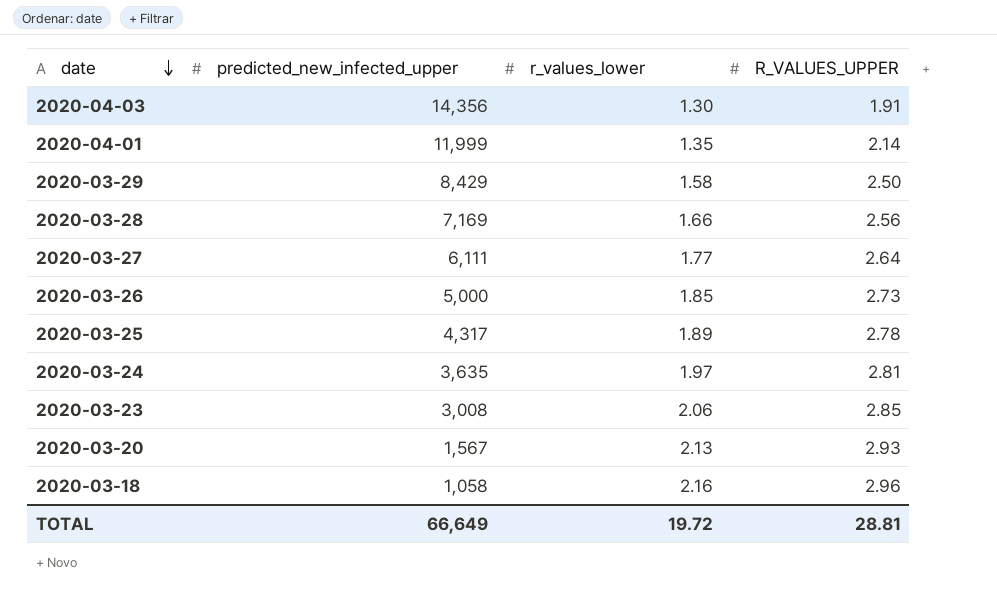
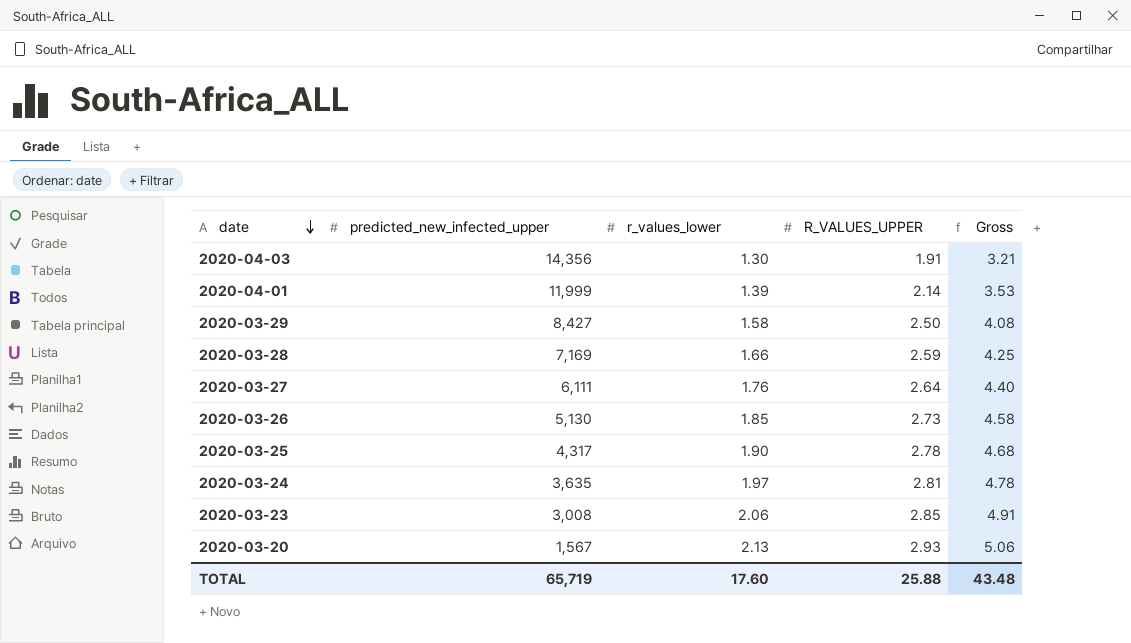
column Gross | formula: none -> [r_values_lower] + [R_VALUES_UPPER]
row 2020-03-18: 1,058 | 2.16 | 2.96 -> none
2020-04-01 | r_values_lower: 1.35 -> 1.39
2020-03-29 | predicted_new_infected_upper: 8,429 -> 8,427
2020-03-28 | R_VALUES_UPPER: 2.56 -> 2.59
2020-03-27 | r_values_lower: 1.77 -> 1.76
2020-03-26 | predicted_new_infected_upper: 5,000 -> 5,130
2020-03-25 | r_values_lower: 1.89 -> 1.90
TOTAL | predicted_new_infected_upper: 66,649 -> 65,719
TOTAL | r_values_lower: 19.72 -> 17.60
TOTAL | R_VALUES_UPPER: 28.81 -> 25.88

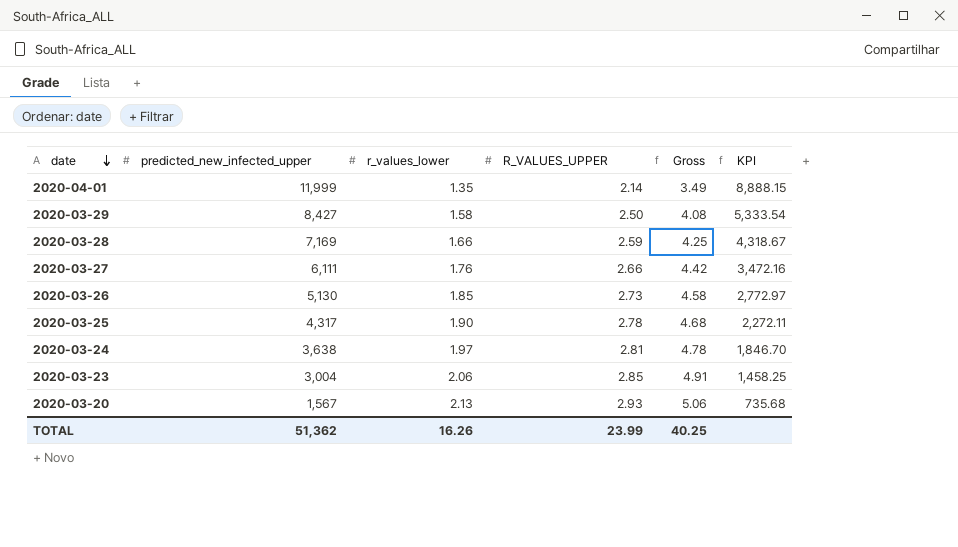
column KPI | formula: none -> [predicted_new_infected_upper] / [r_values_lower]
row 2020-04-03: 14,356 | 1.30 | 1.91 | 3.21 -> none
2020-04-01 | r_values_lower: 1.39 -> 1.35
2020-04-01 | Gross: 3.53 -> 3.49
2020-03-27 | R_VALUES_UPPER: 2.64 -> 2.66
2020-03-27 | Gross: 4.40 -> 4.42
2020-03-24 | predicted_new_infected_upper: 3,635 -> 3,638
2020-03-23 | predicted_new_infected_upper: 3,008 -> 3,004
TOTAL | predicted_new_infected_upper: 65,719 -> 51,362
TOTAL | r_values_lower: 17.60 -> 16.26
TOTAL | R_VALUES_UPPER: 25.88 -> 23.99
TOTAL | Gross: 43.48 -> 40.25

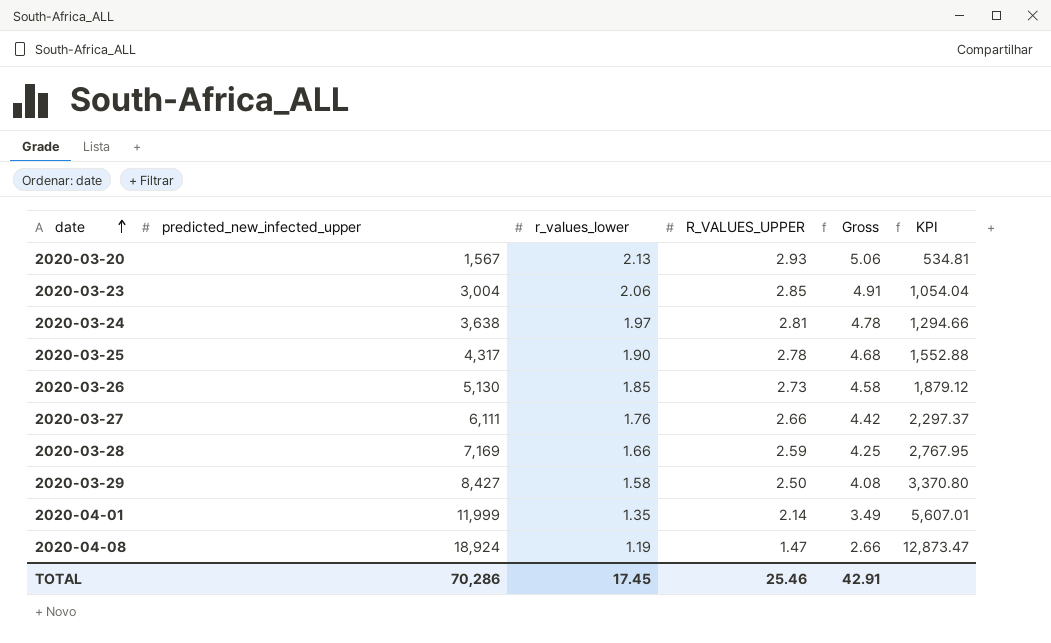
row order: date descending -> date ascending
column KPI | formula: [predicted_new_infected_upper] / [r_values_lower] -> [predicted_new_infected_upper] / [R_VALUES_UPPER]
row 2020-04-08: none -> 18,924 | 1.19 | 1.47 | 2.66 | 12,873.47
TOTAL | predicted_new_infected_upper: 51,362 -> 70,286
TOTAL | r_values_lower: 16.26 -> 17.45
TOTAL | R_VALUES_UPPER: 23.99 -> 25.46
TOTAL | Gross: 40.25 -> 42.91

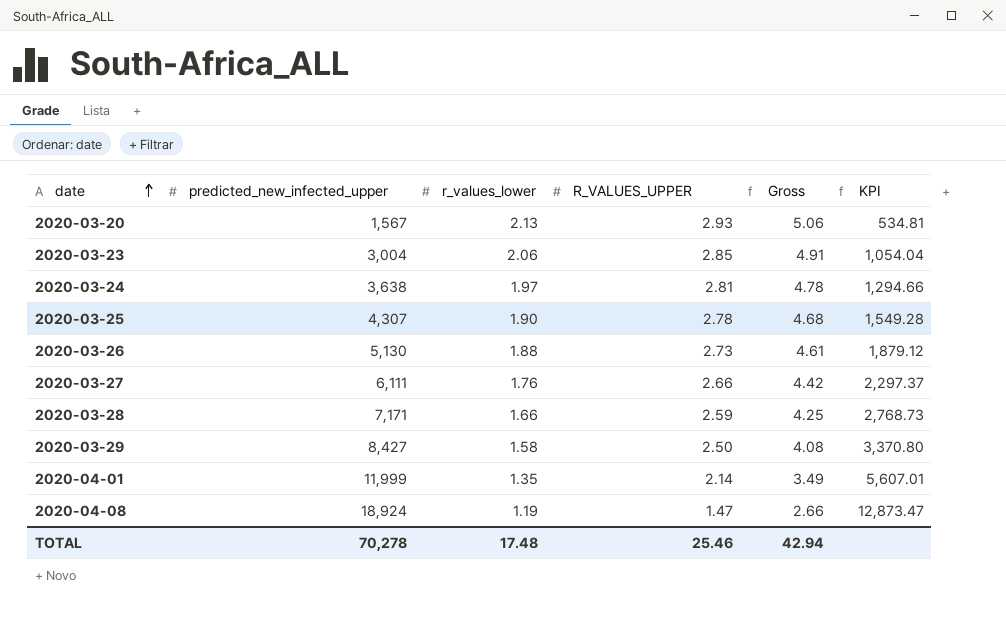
2020-03-25 | predicted_new_infected_upper: 4,317 -> 4,307
2020-03-25 | KPI: 1,552.88 -> 1,549.28
2020-03-26 | r_values_lower: 1.85 -> 1.88
2020-03-26 | Gross: 4.58 -> 4.61
2020-03-28 | predicted_new_infected_upper: 7,169 -> 7,171
2020-03-28 | KPI: 2,767.95 -> 2,768.73
TOTAL | predicted_new_infected_upper: 70,286 -> 70,278
TOTAL | r_values_lower: 17.45 -> 17.48
TOTAL | Gross: 42.91 -> 42.94

